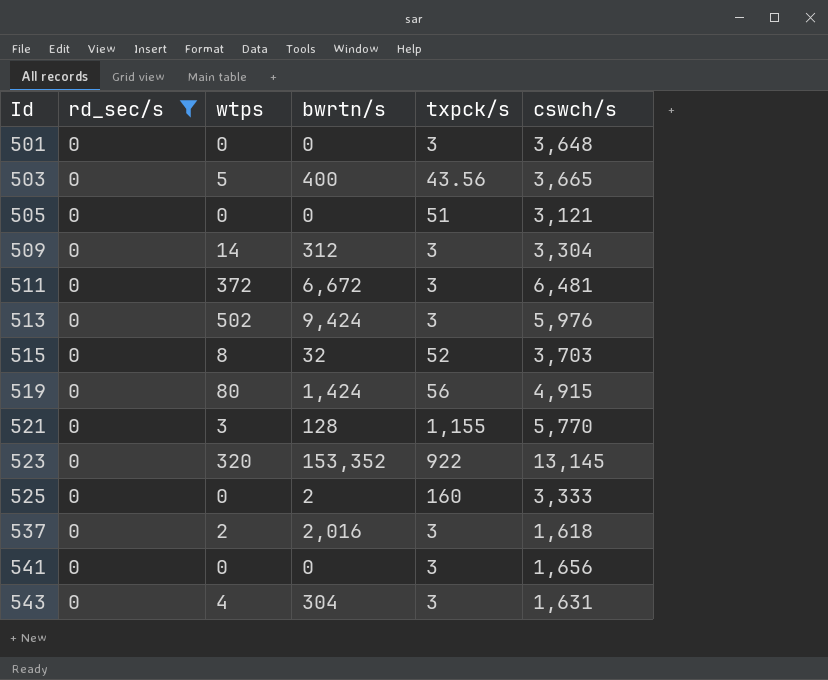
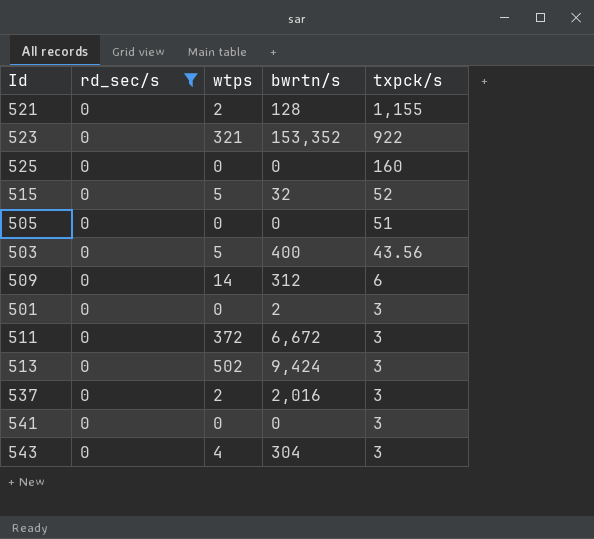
row order: Id ascending -> txpck/s descending
column cswch/s | position: 6 -> none
row 519: 0 | 80 | 1,424 | 56 | 4,915 -> none
521 | wtps: 3 -> 2
523 | wtps: 320 -> 321
525 | bwrtn/s: 2 -> 0
515 | wtps: 8 -> 5
509 | txpck/s: 3 -> 6
501 | bwrtn/s: 0 -> 2

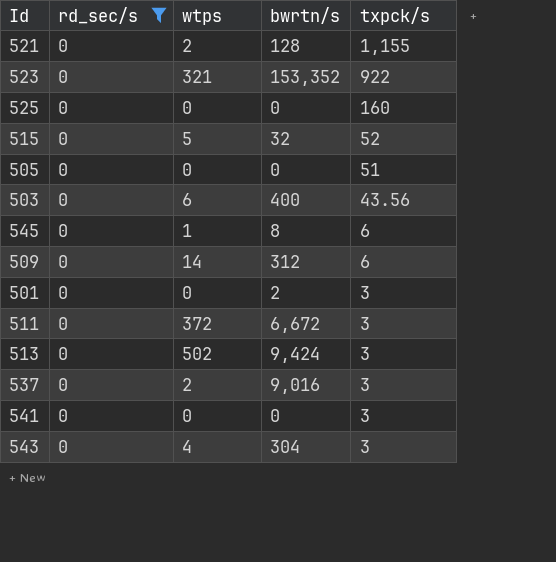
503 | wtps: 5 -> 6
row 545: none -> 0 | 1 | 8 | 6
537 | bwrtn/s: 2,016 -> 9,016

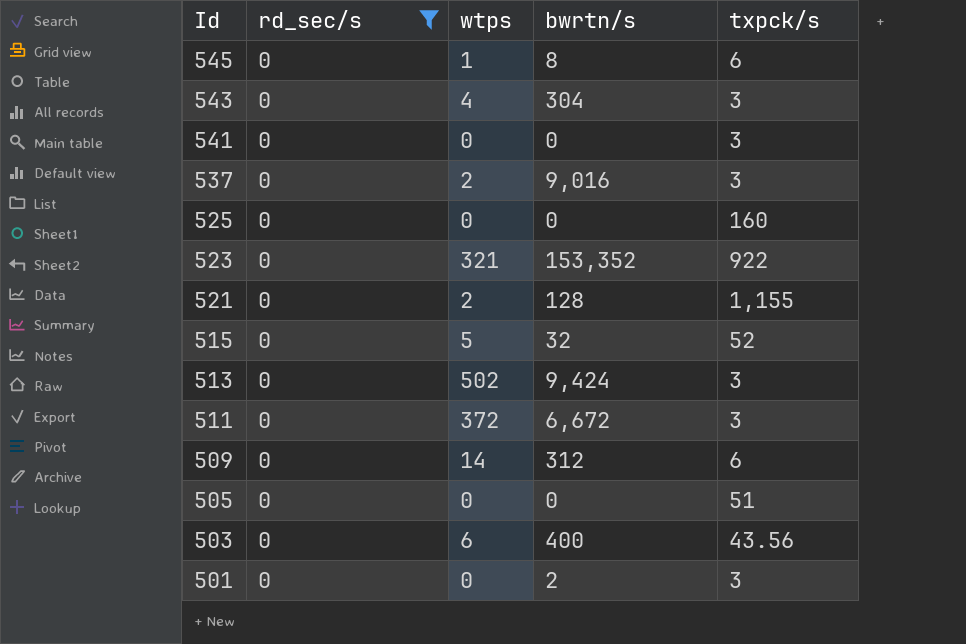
row order: txpck/s descending -> Id descending

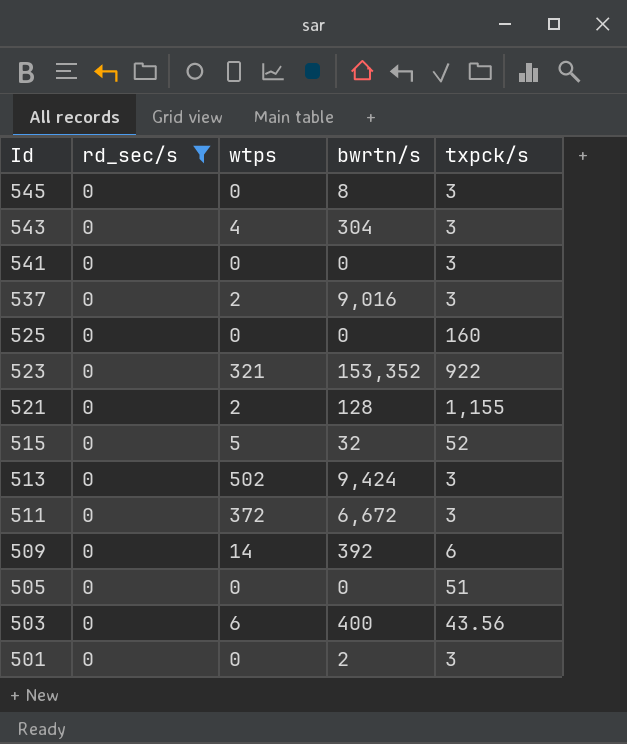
545 | wtps: 1 -> 0
545 | txpck/s: 6 -> 3
509 | bwrtn/s: 312 -> 392

